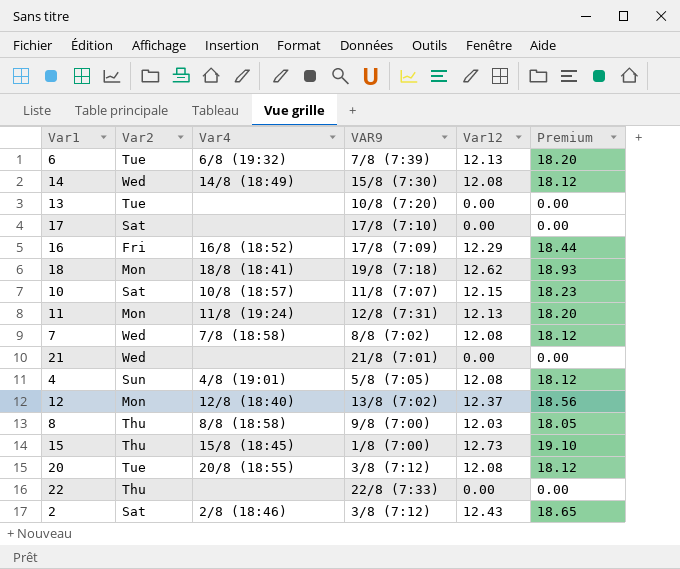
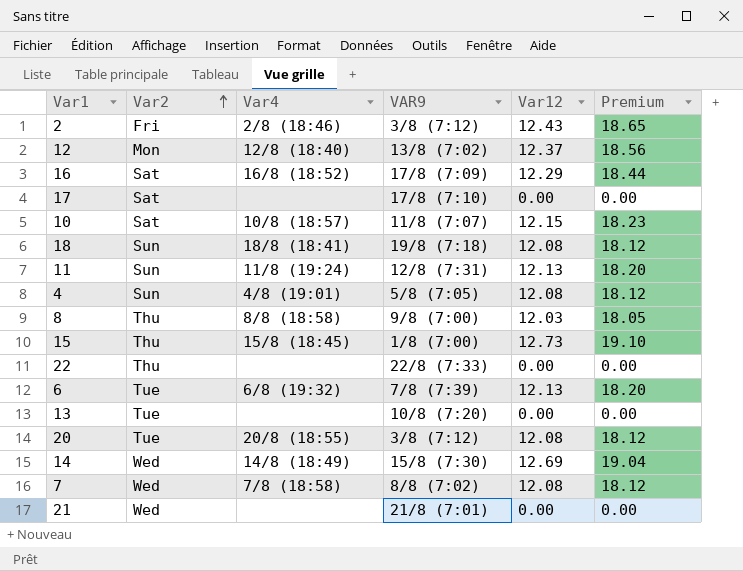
row order: none -> Var2 ascending
2 | Var2: Sat -> Fri
16 | Var2: Fri -> Sat
18 | Var2: Mon -> Sun
18 | Var12: 12.62 -> 12.08
18 | Premium: 18.93 -> 18.12
11 | Var2: Mon -> Sun
14 | Var12: 12.08 -> 12.69
14 | Premium: 18.12 -> 19.04

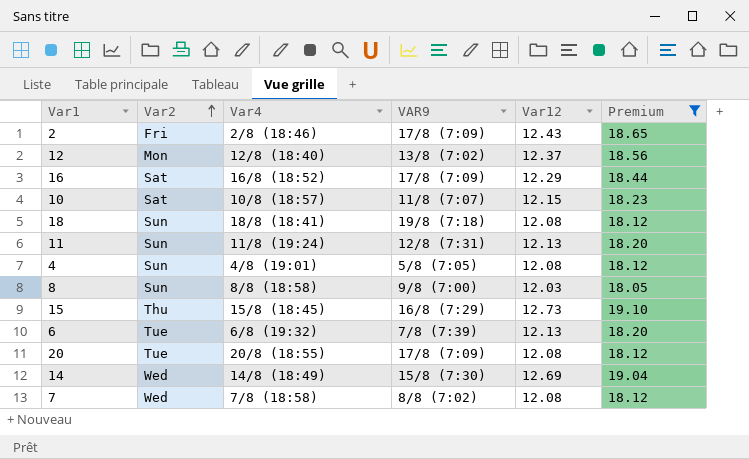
filter: none -> Premium != 0.00
2 | VAR9: 3/8 (7:12) -> 17/8 (7:09)
8 | Var2: Thu -> Sun
15 | VAR9: 1/8 (7:00) -> 16/8 (7:29)
20 | VAR9: 3/8 (7:12) -> 17/8 (7:09)

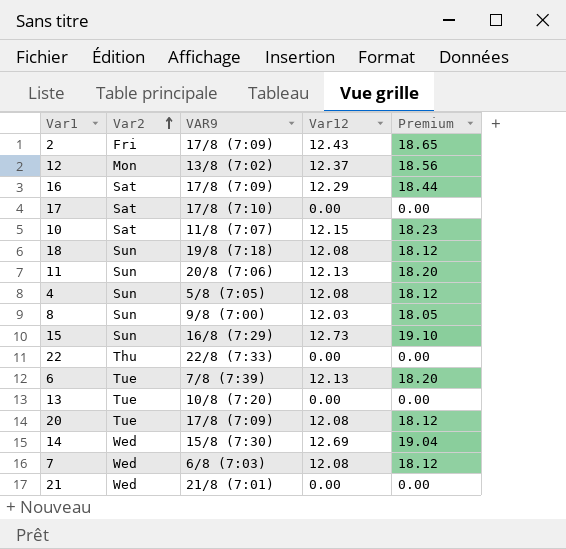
filter: Premium != 0.00 -> none
column Var4 | position: 3 -> none
11 | VAR9: 12/8 (7:31) -> 20/8 (7:06)
15 | Var2: Thu -> Sun
7 | VAR9: 8/8 (7:02) -> 6/8 (7:03)

